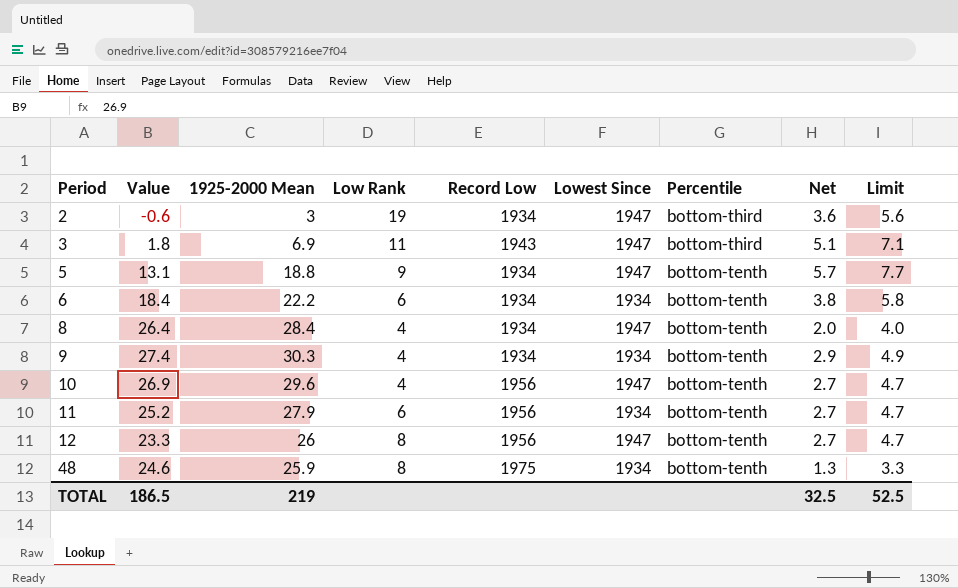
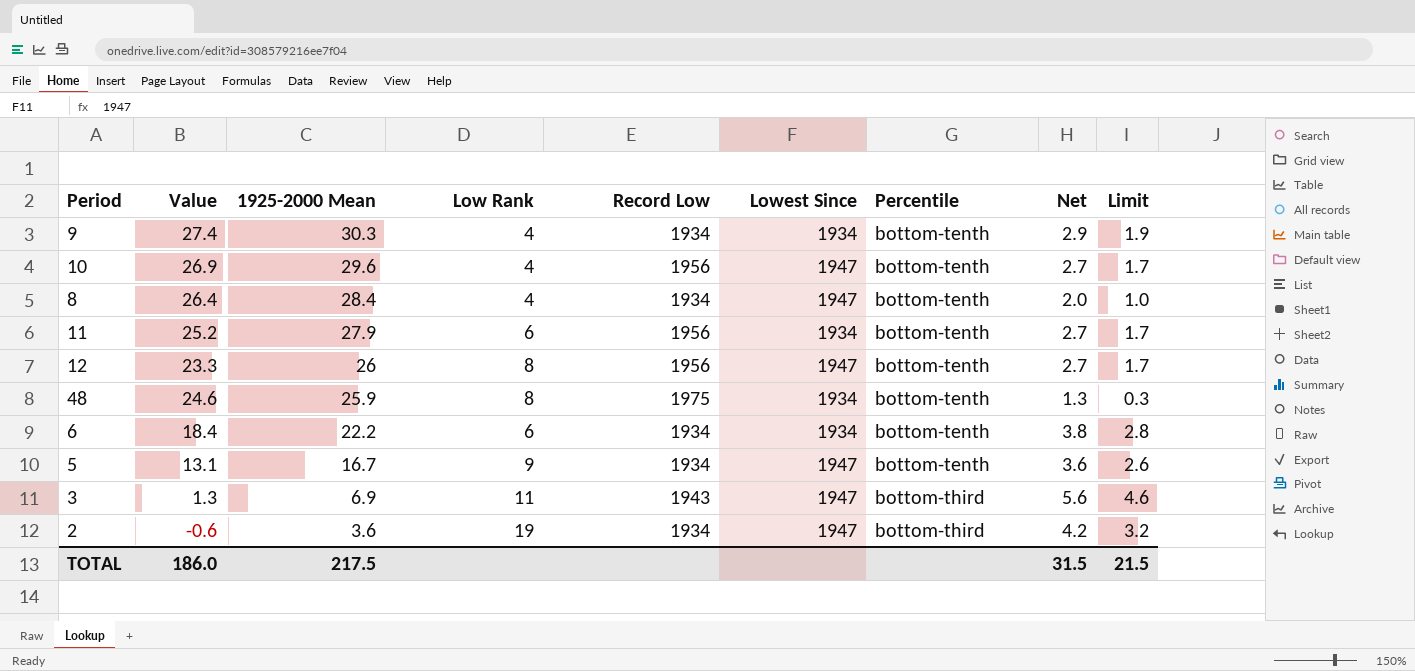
row order: Period ascending -> 1925-2000 Mean descending
column Limit | formula: [Net] + 2 -> [Net] - 1
5 | 1925-2000 Mean: 18.8 -> 16.7
5 | Net: 5.7 -> 3.6
3 | Value: 1.8 -> 1.3
3 | Net: 5.1 -> 5.6
2 | 1925-2000 Mean: 3 -> 3.6
2 | Net: 3.6 -> 4.2
TOTAL | Value: 186.5 -> 186.0
TOTAL | 1925-2000 Mean: 219 -> 217.5
TOTAL | Net: 32.5 -> 31.5
TOTAL | Limit: 52.5 -> 21.5

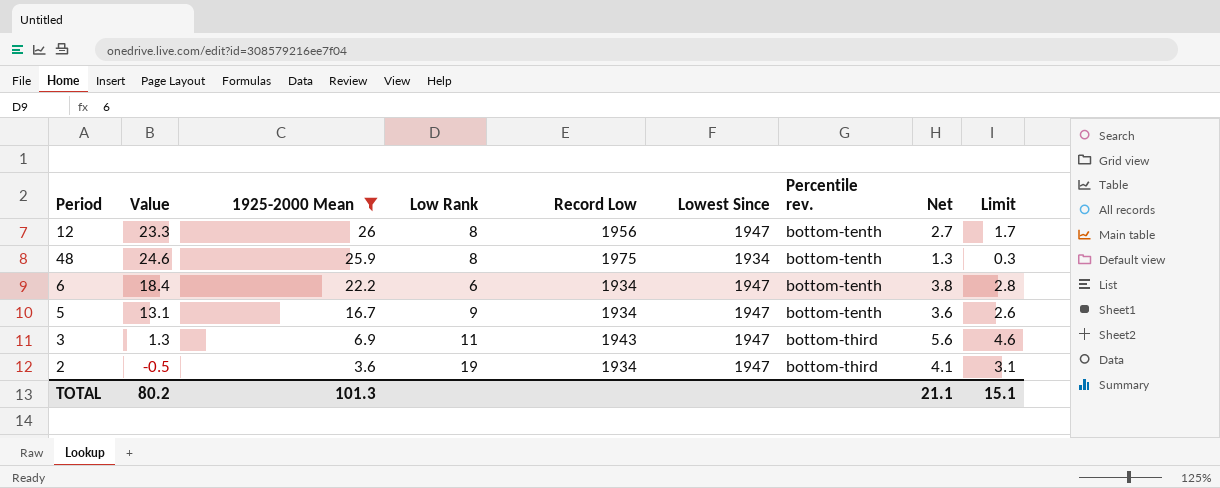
filter: none -> 1925-2000 Mean <= 26
column name: Percentile -> Percentile rev.
6 | Lowest Since: 1934 -> 1947
2 | Value: -0.6 -> -0.5
2 | Net: 4.2 -> 4.1
2 | Limit: 3.2 -> 3.1
TOTAL | Value: 186.0 -> 80.2
TOTAL | 1925-2000 Mean: 217.5 -> 101.3
TOTAL | Net: 31.5 -> 21.1
TOTAL | Limit: 21.5 -> 15.1

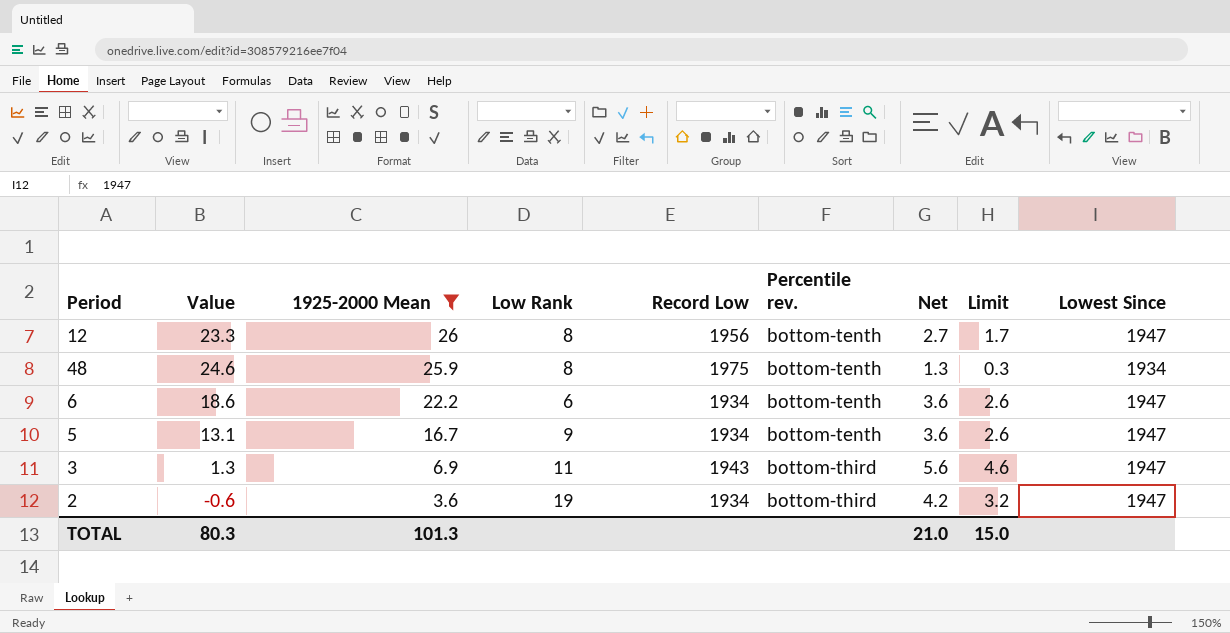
column Lowest Since | position: 6 -> 9
6 | Value: 18.4 -> 18.6
6 | Net: 3.8 -> 3.6
6 | Limit: 2.8 -> 2.6
2 | Value: -0.5 -> -0.6
2 | Net: 4.1 -> 4.2
2 | Limit: 3.1 -> 3.2
TOTAL | Value: 80.2 -> 80.3
TOTAL | Net: 21.1 -> 21.0
TOTAL | Limit: 15.1 -> 15.0

